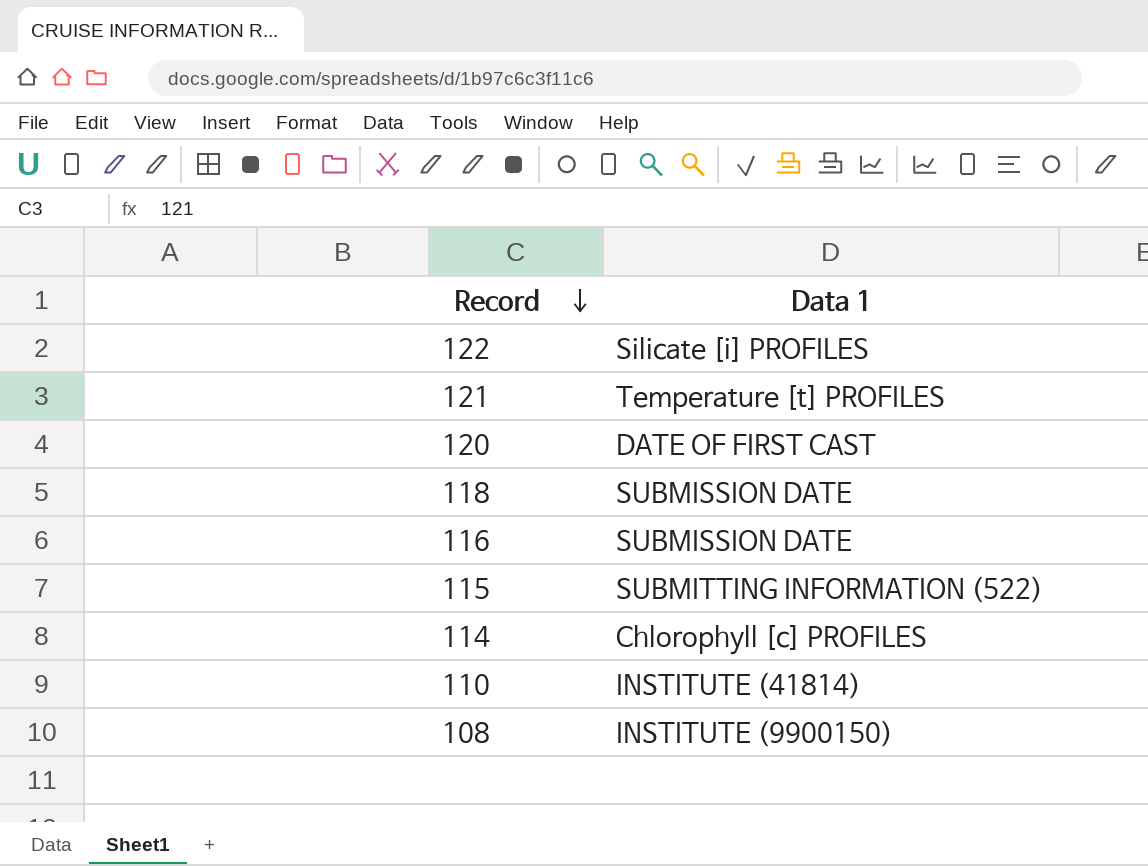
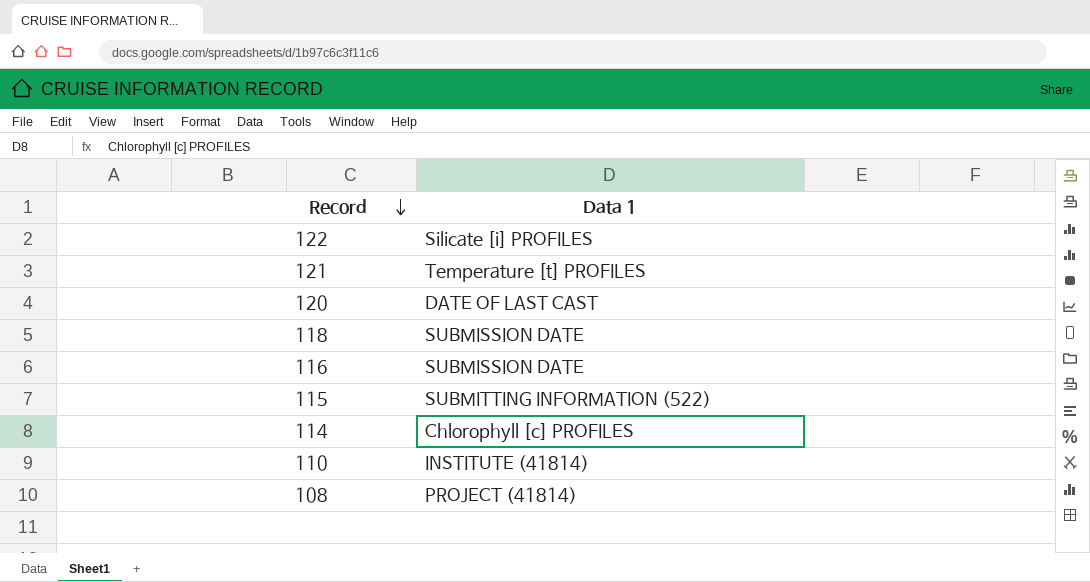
120 | Data 1: DATE OF FIRST CAST -> DATE OF LAST CAST
108 | Data 1: INSTITUTE (9900150) -> PROJECT (41814)

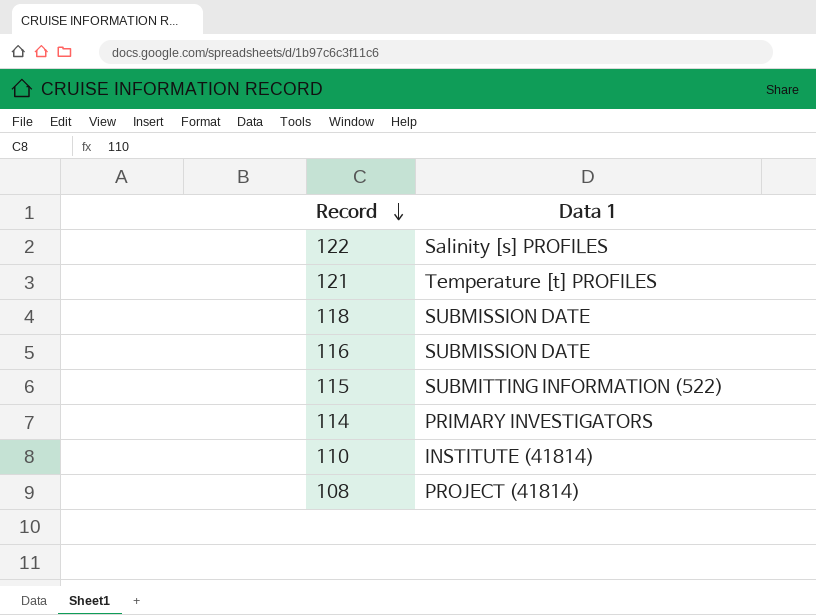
row 120: DATE OF LAST CAST -> none
122 | Data 1: Silicate [i] PROFILES -> Salinity [s] PROFILES
114 | Data 1: Chlorophyll [c] PROFILES -> PRIMARY INVESTIGATORS

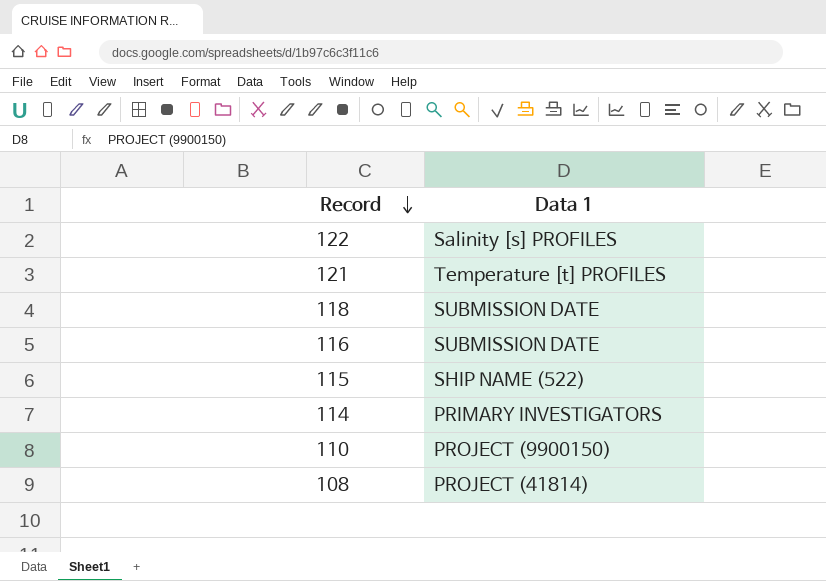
115 | Data 1: SUBMITTING INFORMATION (522) -> SHIP NAME (522)
110 | Data 1: INSTITUTE (41814) -> PROJECT (9900150)

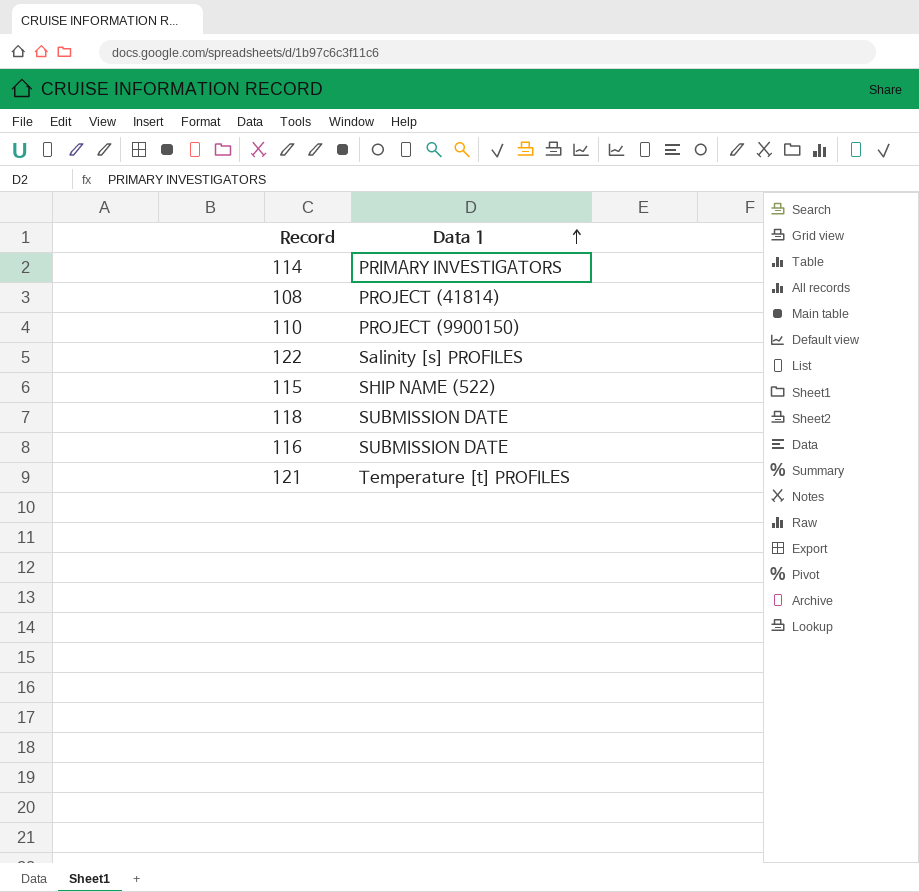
row order: Record descending -> Data 1 ascending

